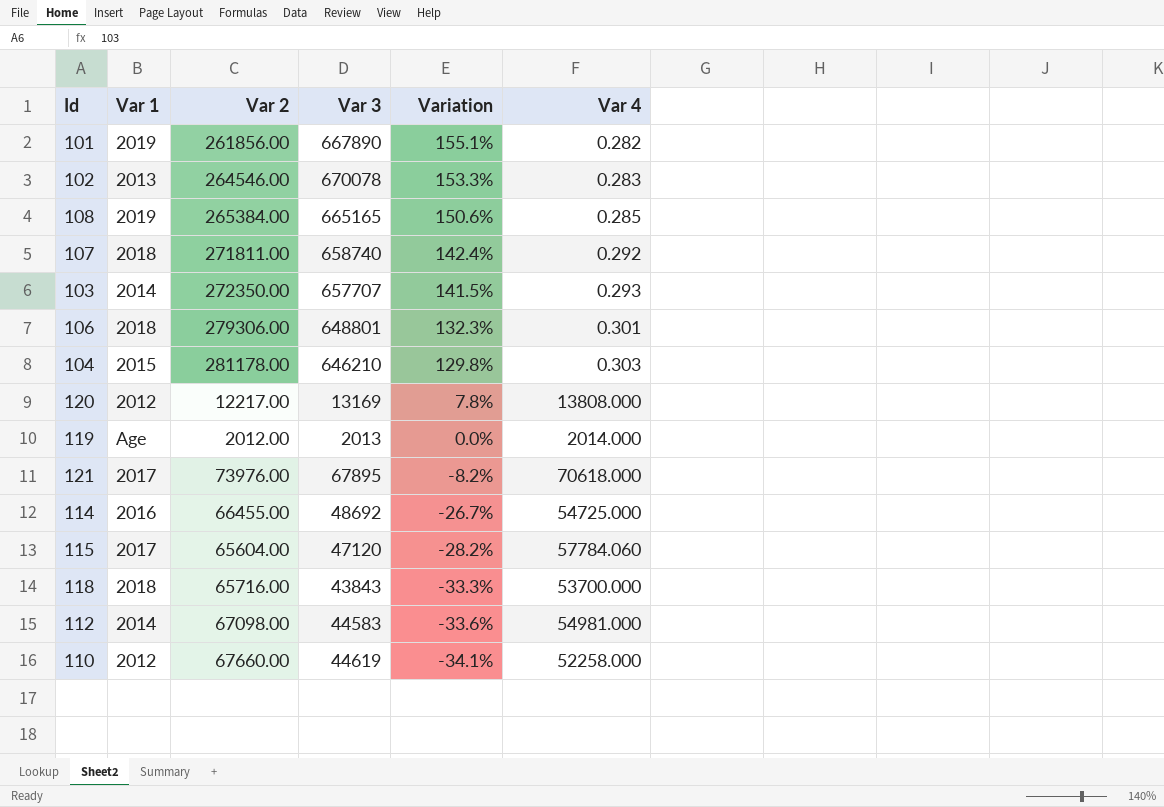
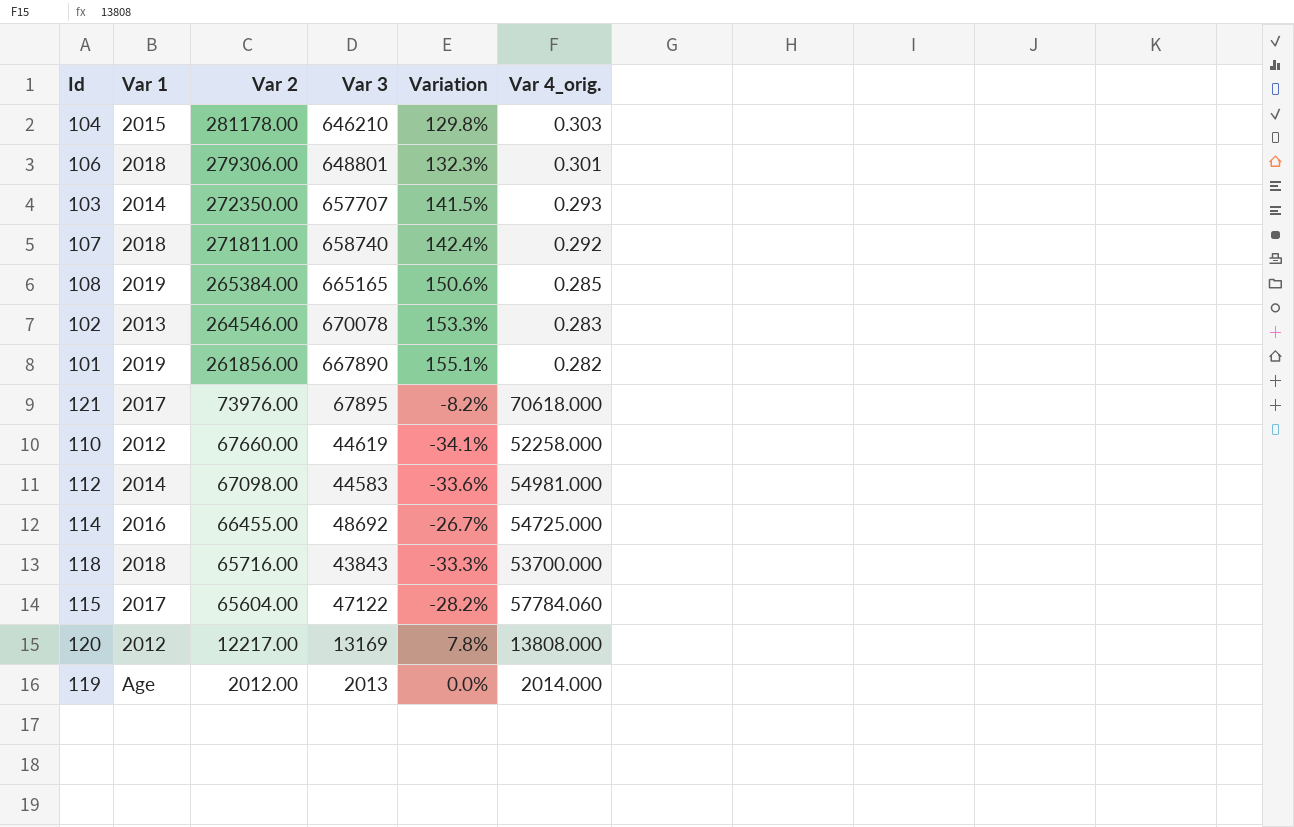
row order: Variation descending -> Var 2 descending
column name: Var 4 -> Var 4_orig.
115 | Var 3: 47120 -> 47122

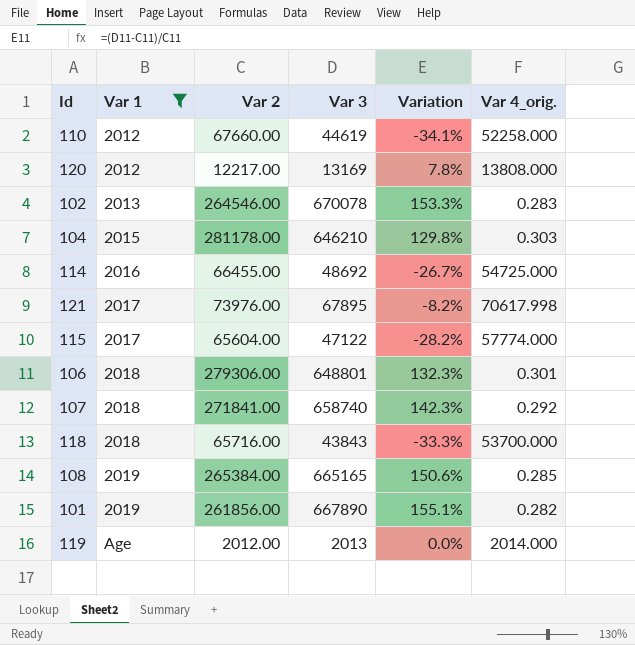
filter: none -> Var 1 != 2014
row order: Var 2 descending -> Var 1 ascending
121 | Var 4_orig.: 70618.000 -> 70617.998
115 | Var 4_orig.: 57784.060 -> 57774.000
107 | Var 2: 271811.00 -> 271841.00
107 | Variation: 142.4% -> 142.3%

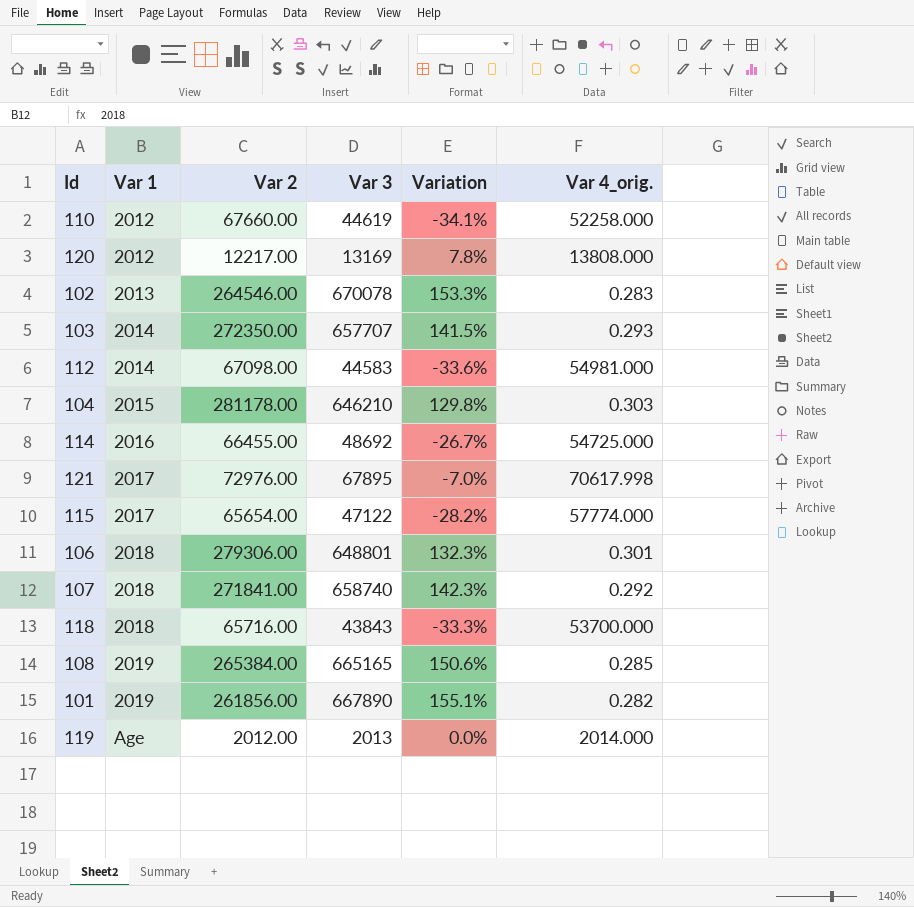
filter: Var 1 != 2014 -> none
121 | Var 2: 73976.00 -> 72976.00
121 | Variation: -8.2% -> -7.0%
115 | Var 2: 65604.00 -> 65654.00

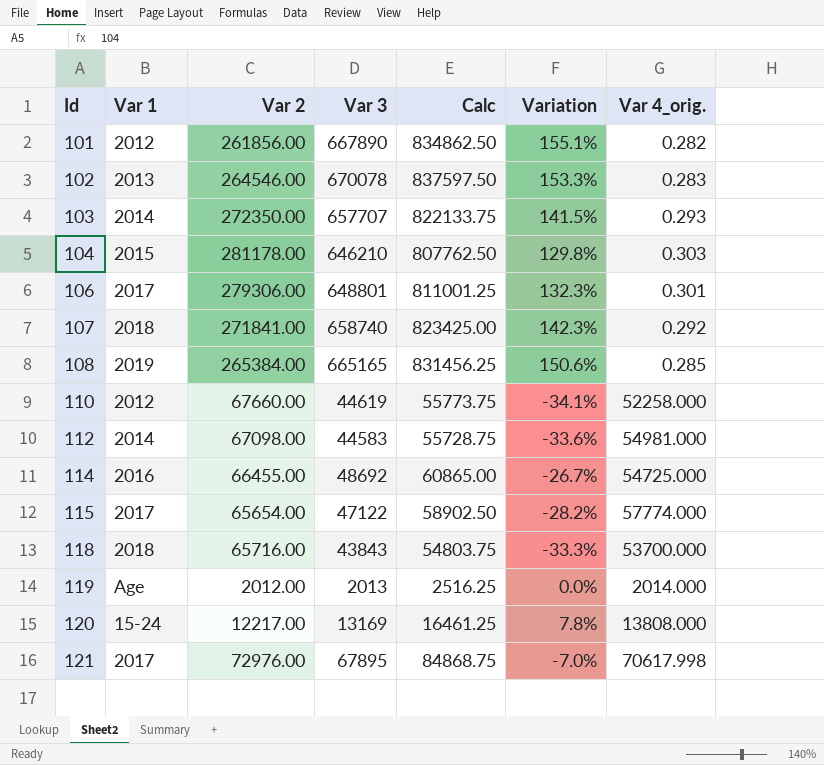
row order: Var 1 ascending -> Id ascending
column Calc | formula: none -> [Var 3] * 1.25
101 | Var 1: 2019 -> 2012
106 | Var 1: 2018 -> 2017
120 | Var 1: 2012 -> 15-24

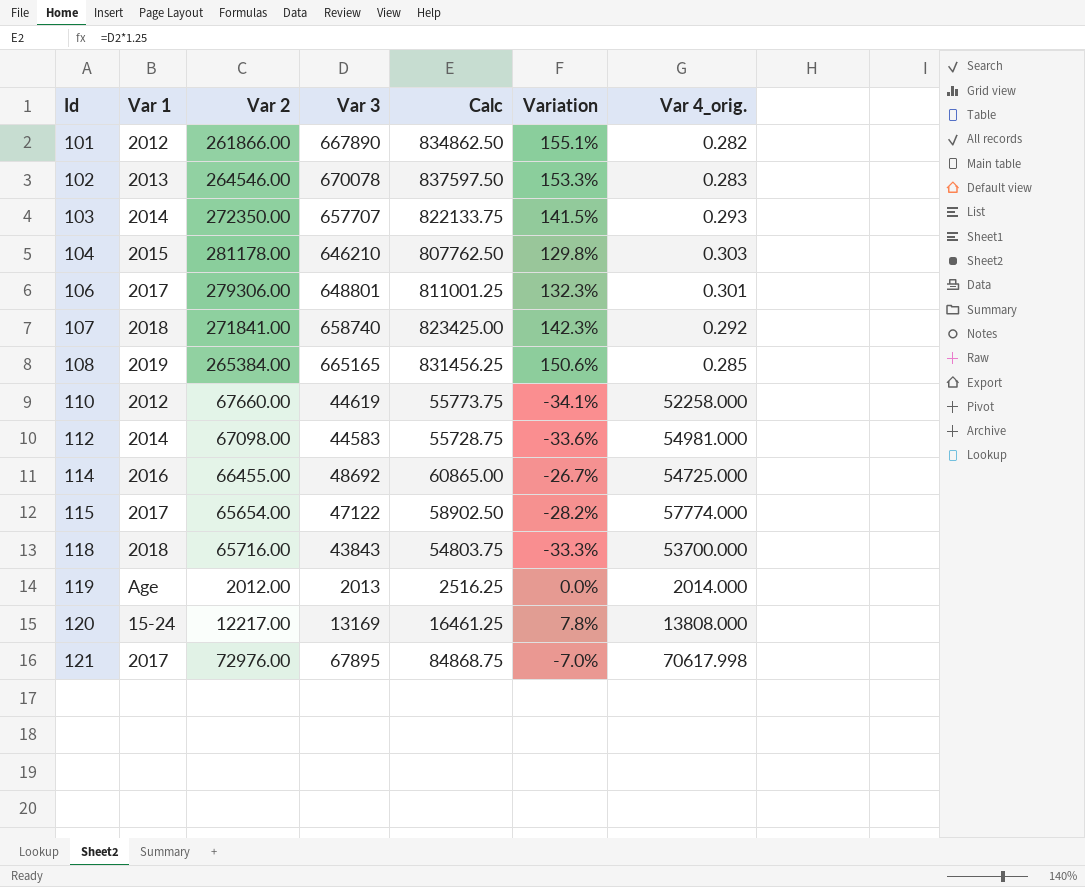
101 | Var 2: 261856.00 -> 261866.00

